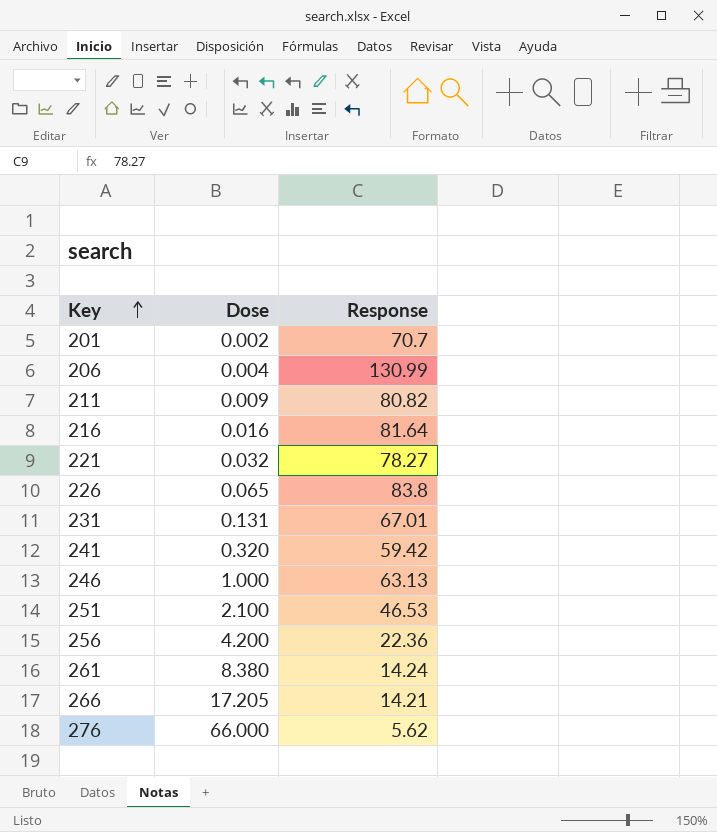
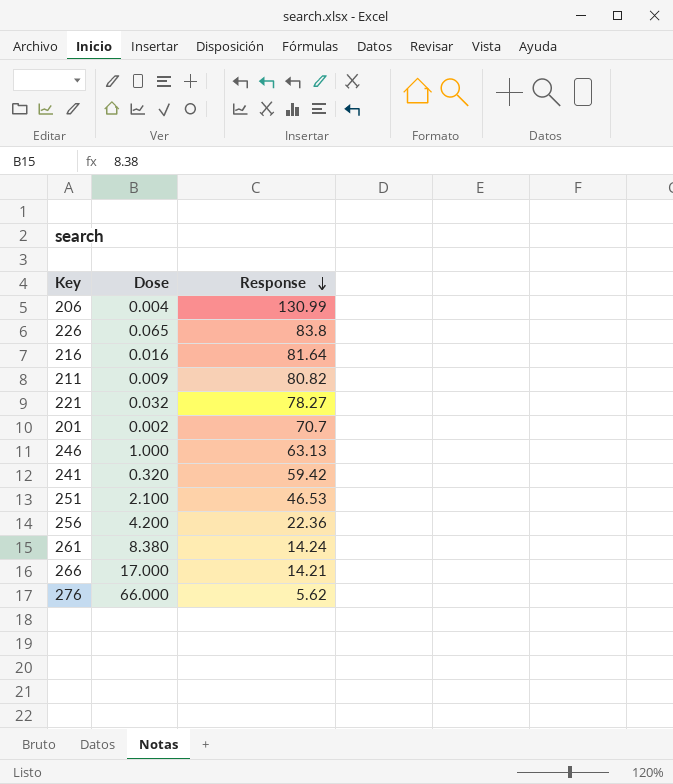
row order: Key ascending -> Response descending
row 231: 0.131 | 67.01 -> none
266 | Dose: 17.205 -> 17.000

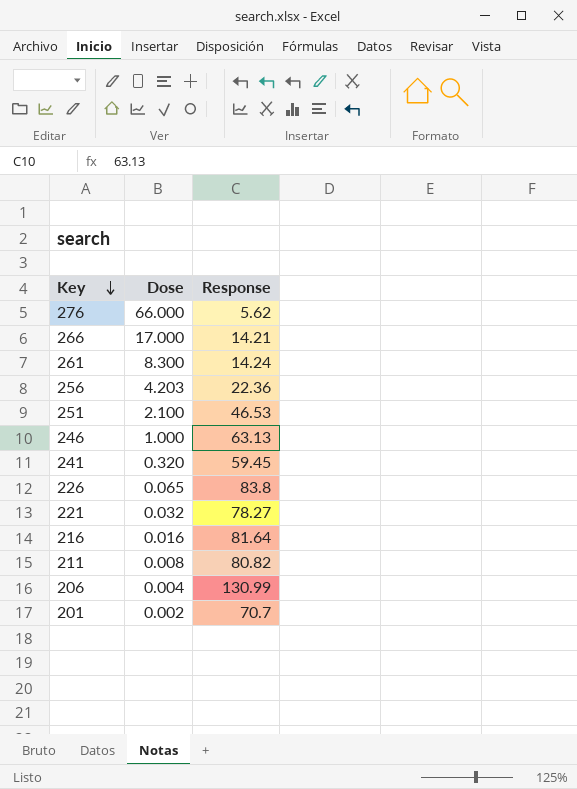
row order: Response descending -> Key descending
261 | Dose: 8.380 -> 8.300
256 | Dose: 4.200 -> 4.203
241 | Response: 59.42 -> 59.45
211 | Dose: 0.009 -> 0.008

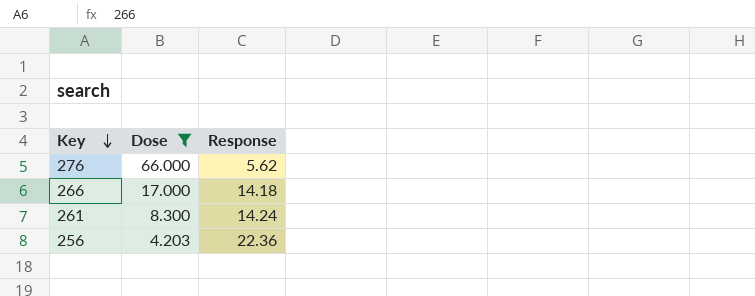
filter: none -> Dose >= 4.203
266 | Response: 14.21 -> 14.18

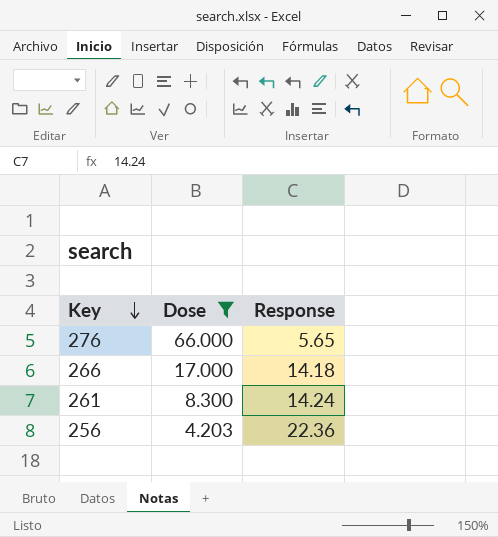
276 | Response: 5.62 -> 5.65

